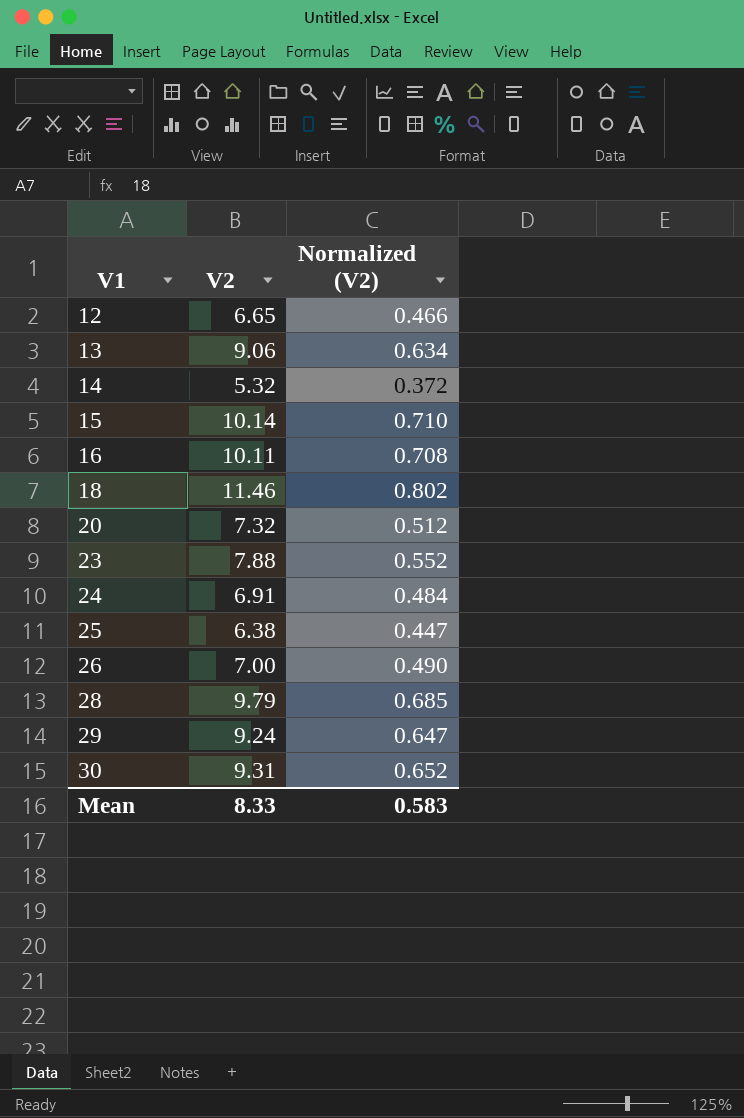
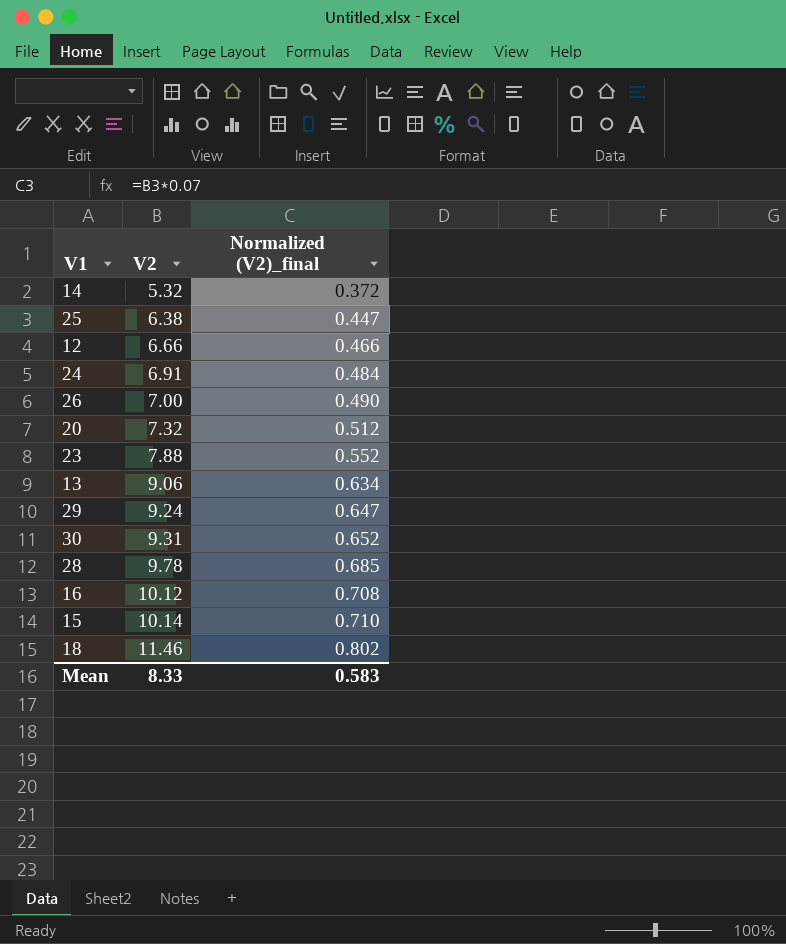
row order: V1 ascending -> V2 ascending
column name: Normalized (V2) -> Normalized (V2)_final
12 | V2: 6.65 -> 6.66
28 | V2: 9.79 -> 9.78
16 | V2: 10.11 -> 10.12

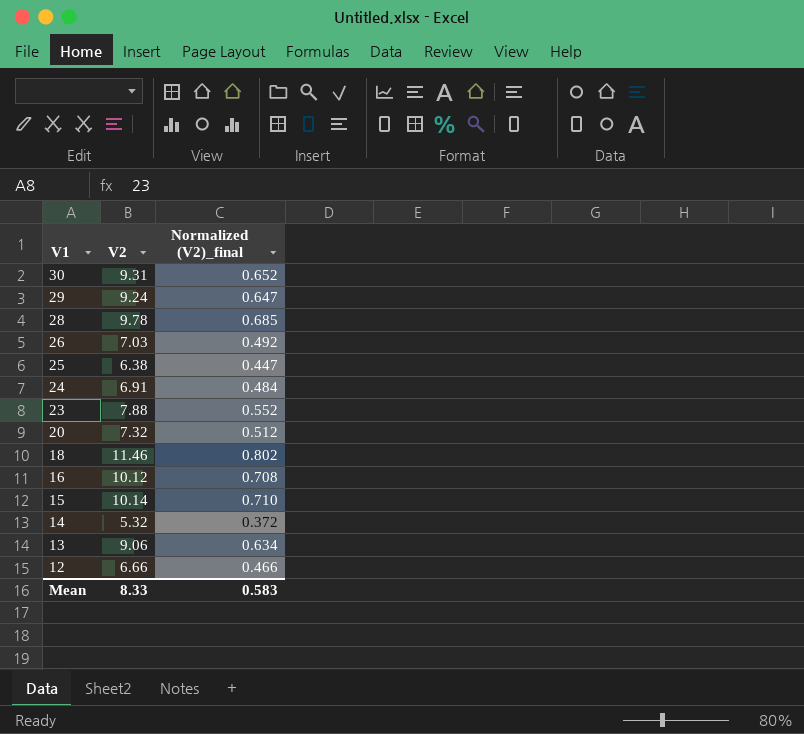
row order: V2 ascending -> V1 descending
26 | V2: 7.00 -> 7.03
26 | Normalized (V2)_final: 0.490 -> 0.492

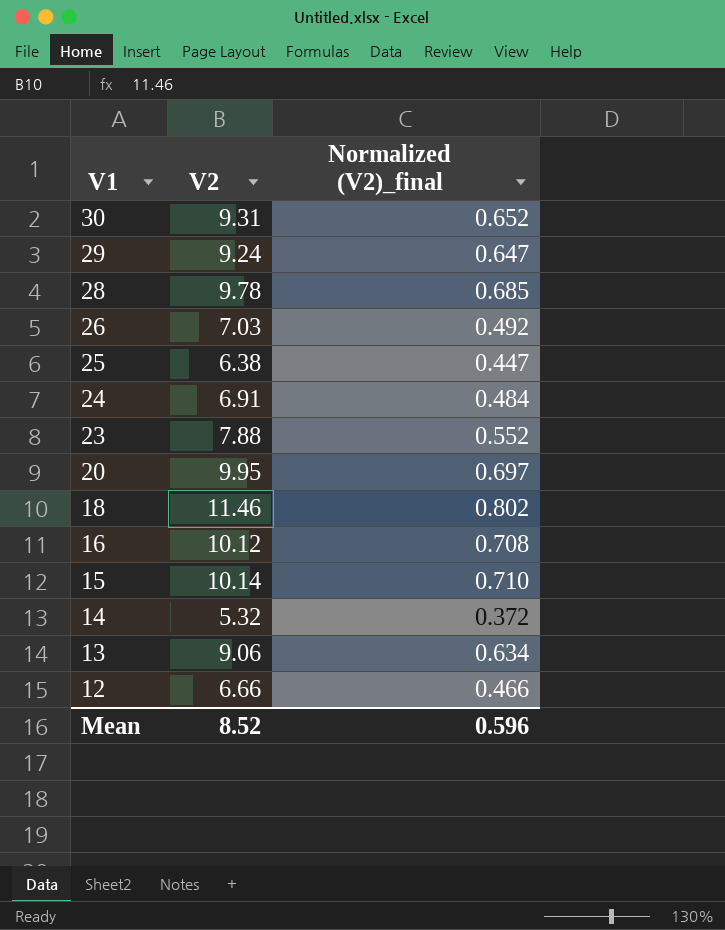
20 | V2: 7.32 -> 9.95
20 | Normalized (V2)_final: 0.512 -> 0.697
Mean | V2: 8.33 -> 8.52
Mean | Normalized (V2)_final: 0.583 -> 0.596

